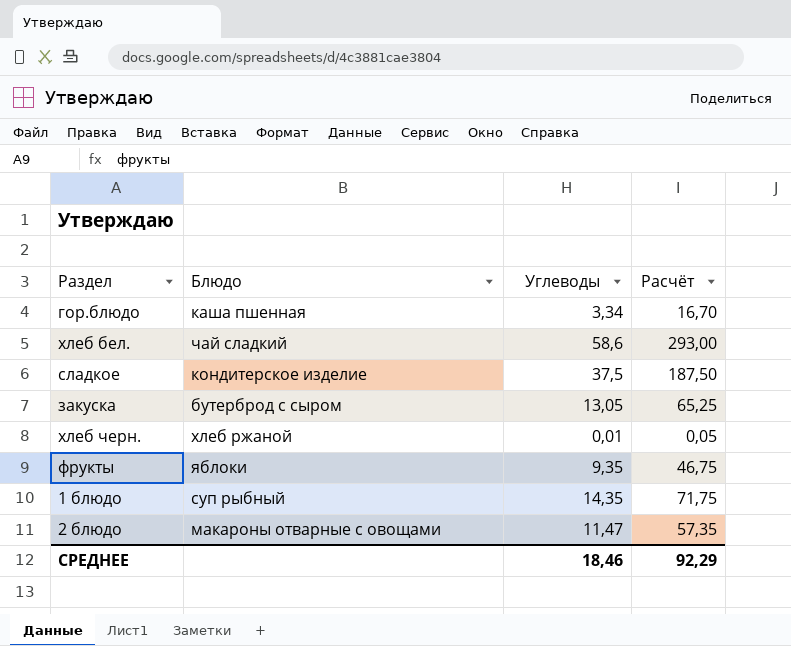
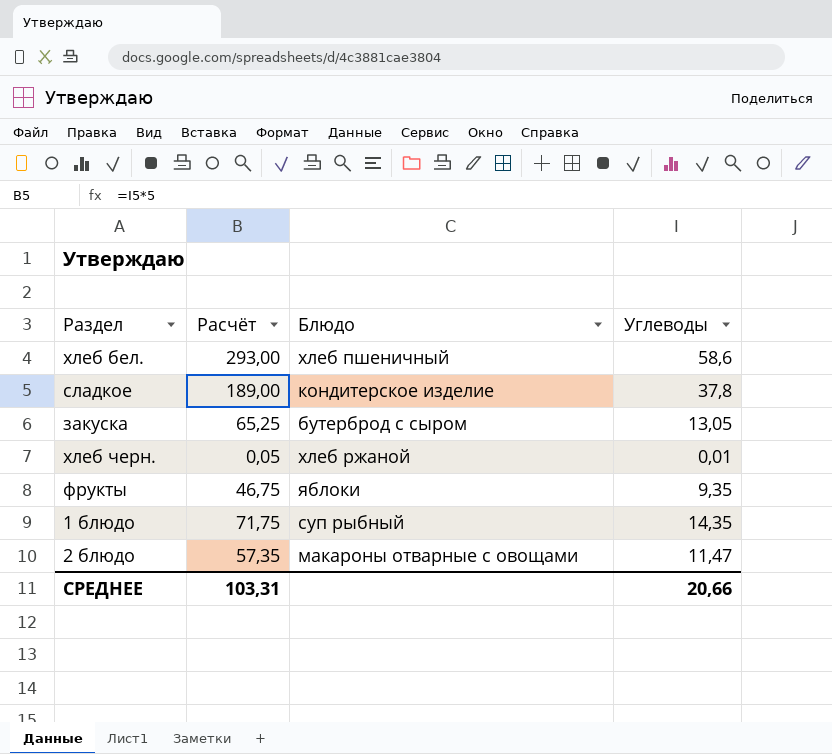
column Расчёт | position: 4 -> 2
row гор.блюдо: каша пшенная | 3,34 | 16,70 -> none
хлеб бел. | Блюдо: чай сладкий -> хлеб пшеничный
сладкое | Расчёт: 187,50 -> 189,00
сладкое | Углеводы: 37,5 -> 37,8
СРЕДНЕЕ | Расчёт: 92,29 -> 103,31
СРЕДНЕЕ | Углеводы: 18,46 -> 20,66

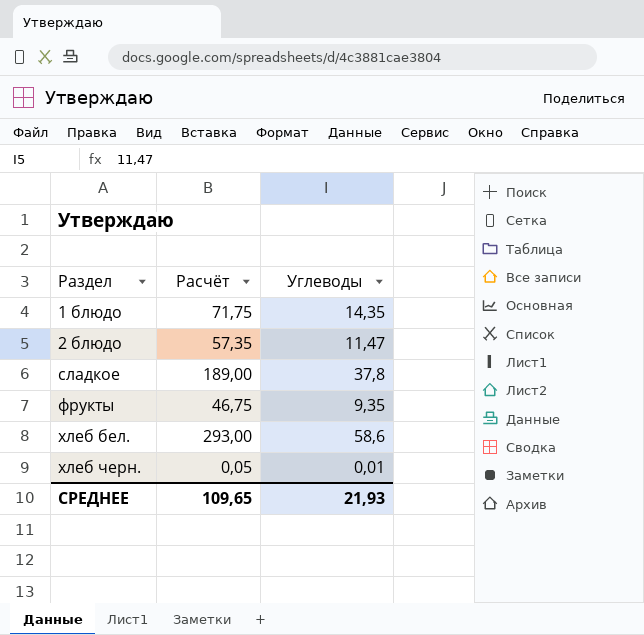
row order: none -> Раздел ascending
column Блюдо | position: 3 -> none
row закуска: 65,25 | бутерброд с сыром | 13,05 -> none
СРЕДНЕЕ | Расчёт: 103,31 -> 109,65
СРЕДНЕЕ | Углеводы: 20,66 -> 21,93

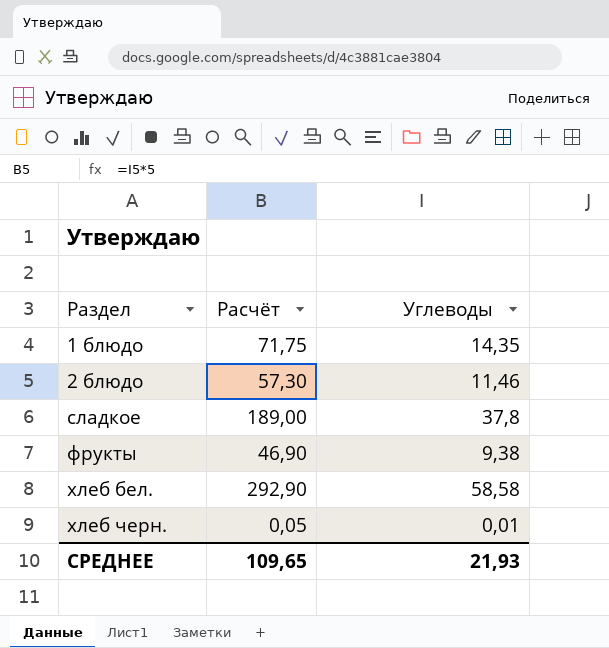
2 блюдо | Расчёт: 57,35 -> 57,30
2 блюдо | Углеводы: 11,47 -> 11,46
фрукты | Расчёт: 46,75 -> 46,90
фрукты | Углеводы: 9,35 -> 9,38
хлеб бел. | Расчёт: 293,00 -> 292,90
хлеб бел. | Углеводы: 58,6 -> 58,58

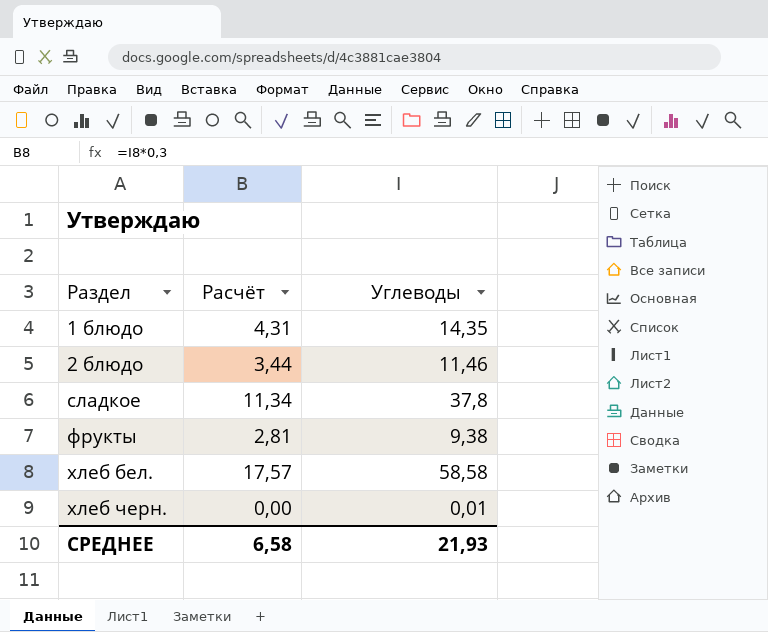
column Расчёт | formula: [Углеводы] * 5 -> [Углеводы] * 0,3
СРЕДНЕЕ | Расчёт: 109,65 -> 6,58

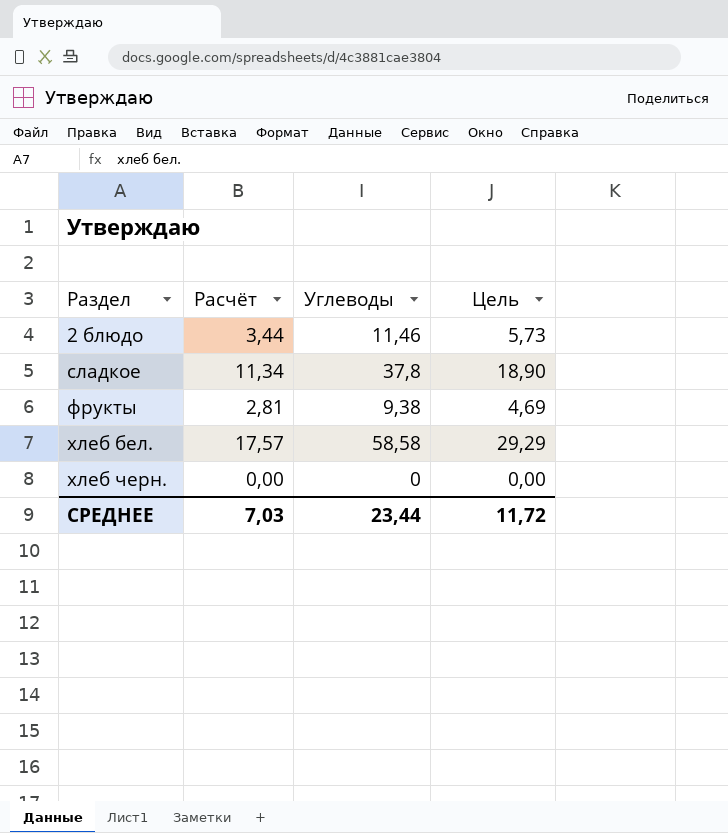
column Цель | formula: none -> [Углеводы] * 0,5
row 1 блюдо: 4,31 | 14,35 -> none
хлеб черн. | Углеводы: 0,01 -> 0
СРЕДНЕЕ | Расчёт: 6,58 -> 7,03
СРЕДНЕЕ | Углеводы: 21,93 -> 23,44

